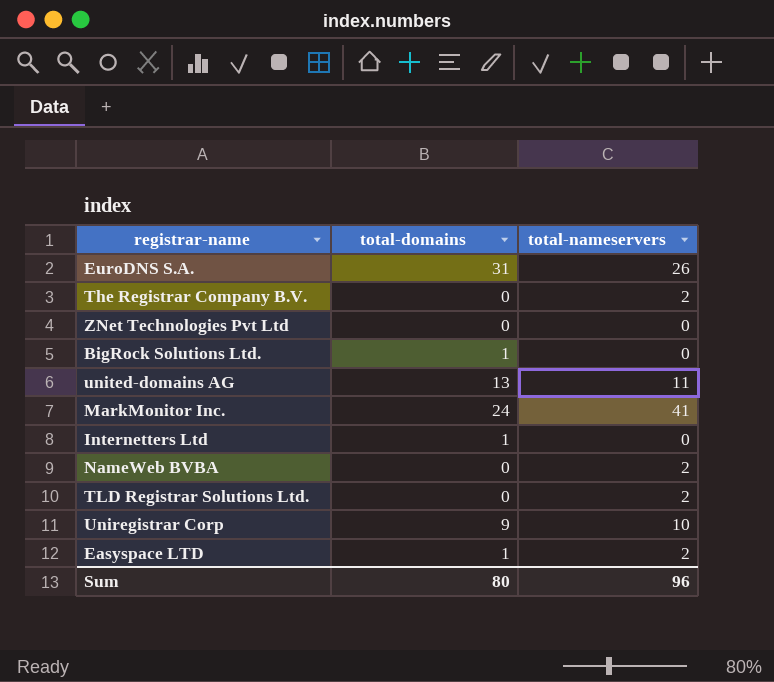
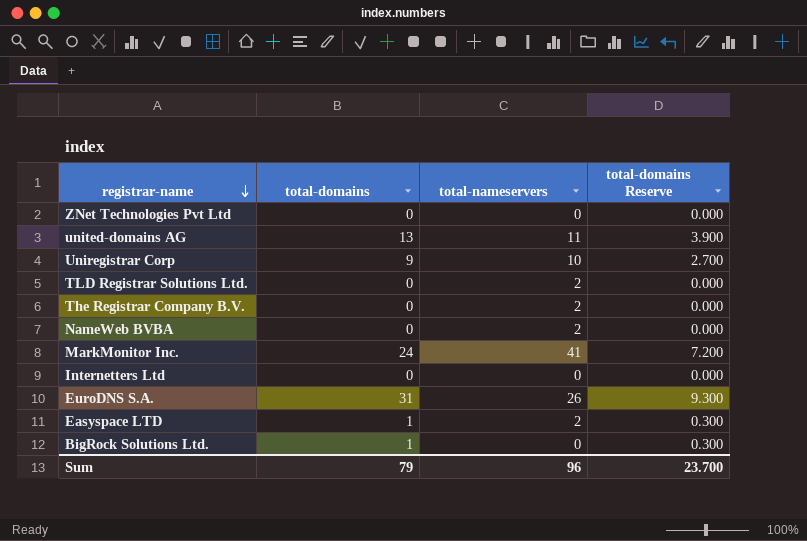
row order: none -> registrar-name descending
column total-domains Reserve | formula: none -> [total-domains] * 0.3
Internetters Ltd | total-domains: 1 -> 0
Sum | total-domains: 80 -> 79

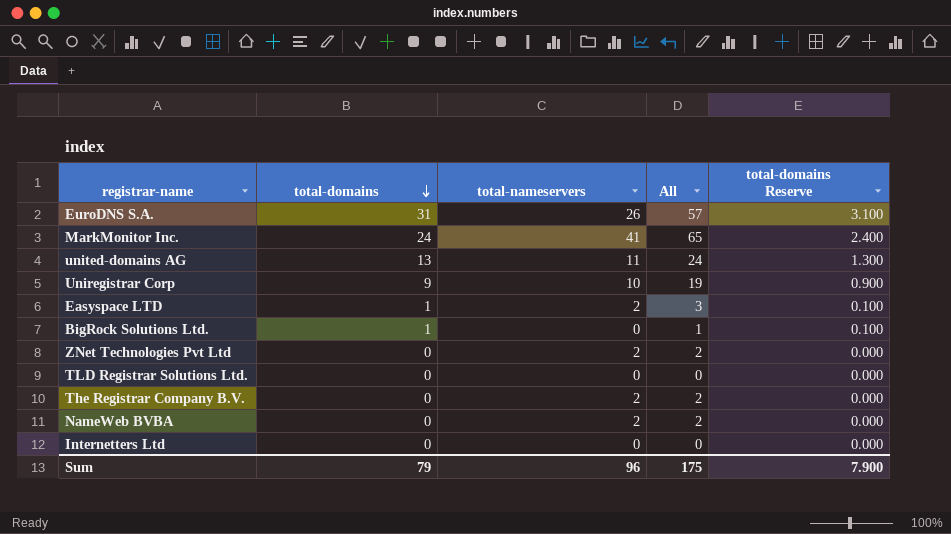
row order: registrar-name descending -> total-domains descending
column All | formula: none -> [total-domains] + [total-nameservers]
column total-domains Reserve | formula: [total-domains] * 0.3 -> [total-domains] * 0.1
ZNet Technologies Pvt Ltd | total-nameservers: 0 -> 2
TLD Registrar Solutions Ltd. | total-nameservers: 2 -> 0
Sum | total-domains Reserve: 23.700 -> 7.900

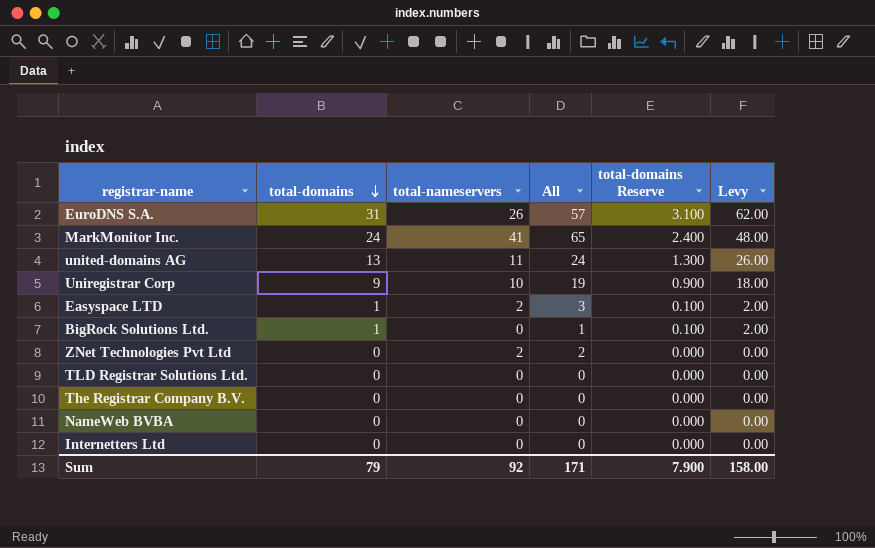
column Levy | formula: none -> [total-domains] * 2
The Registrar Company B.V. | total-nameservers: 2 -> 0
The Registrar Company B.V. | All: 2 -> 0
NameWeb BVBA | total-nameservers: 2 -> 0
NameWeb BVBA | All: 2 -> 0
Sum | total-nameservers: 96 -> 92
Sum | All: 175 -> 171

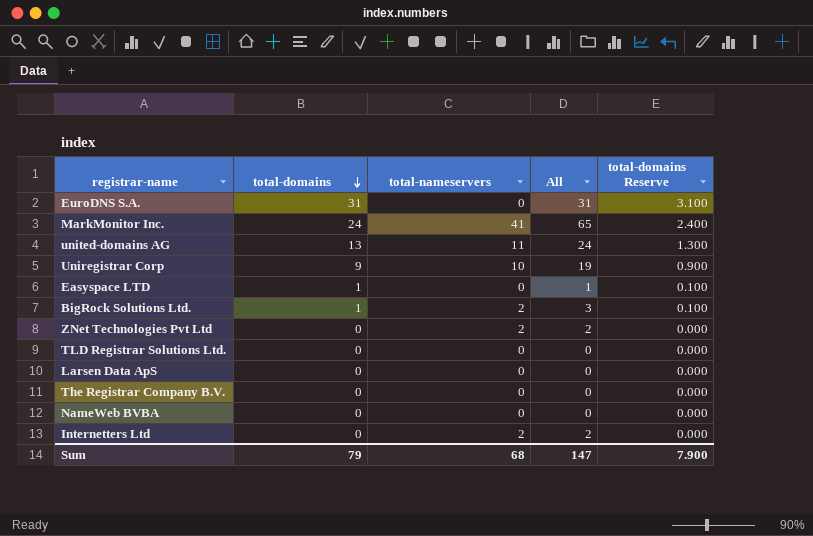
column Levy | formula: [total-domains] * 2 -> none
EuroDNS S.A. | total-nameservers: 26 -> 0
EuroDNS S.A. | All: 57 -> 31
Easyspace LTD | total-nameservers: 2 -> 0
Easyspace LTD | All: 3 -> 1
BigRock Solutions Ltd. | total-nameservers: 0 -> 2
BigRock Solutions Ltd. | All: 1 -> 3
row Larsen Data ApS: none -> 0 | 0 | 0 | 0.000
Internetters Ltd | total-nameservers: 0 -> 2
Internetters Ltd | All: 0 -> 2
Sum | total-nameservers: 92 -> 68
Sum | All: 171 -> 147

